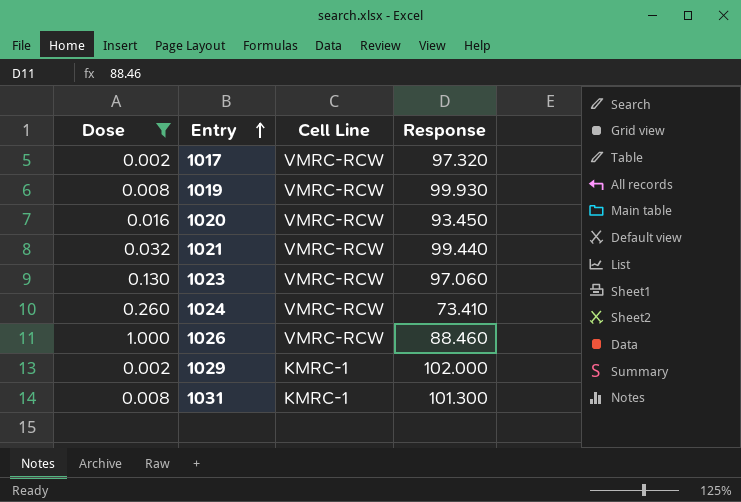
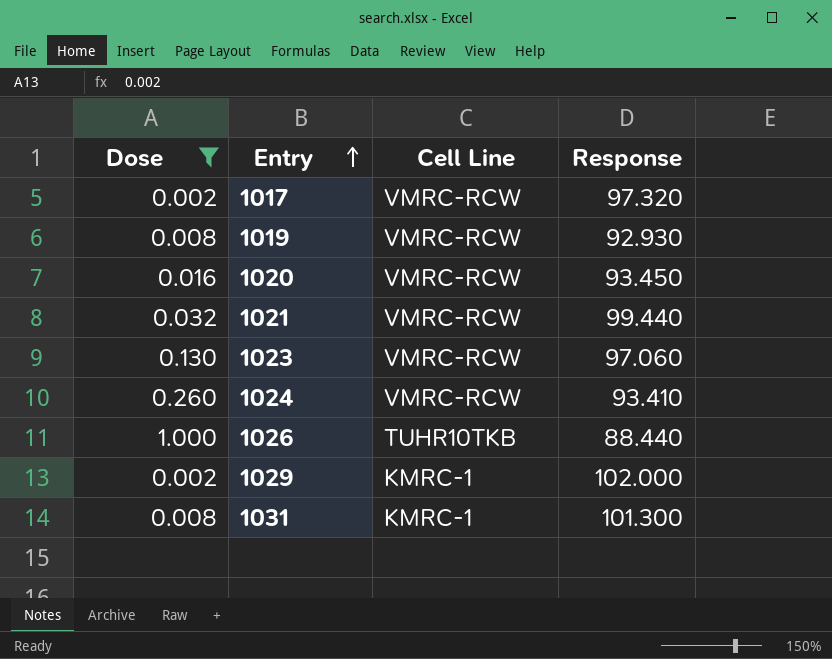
1019 | Response: 99.930 -> 92.930
1024 | Response: 73.410 -> 93.410
1026 | Cell Line: VMRC-RCW -> TUHR10TKB
1026 | Response: 88.460 -> 88.440

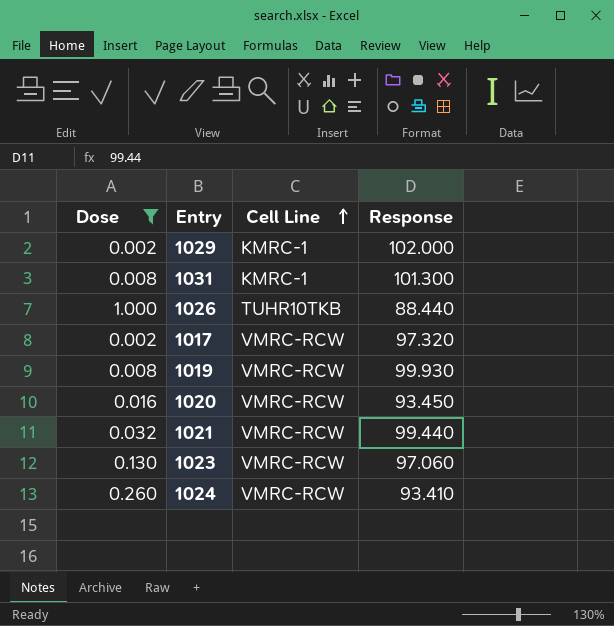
row order: Entry ascending -> Cell Line ascending
1019 | Response: 92.930 -> 99.930

